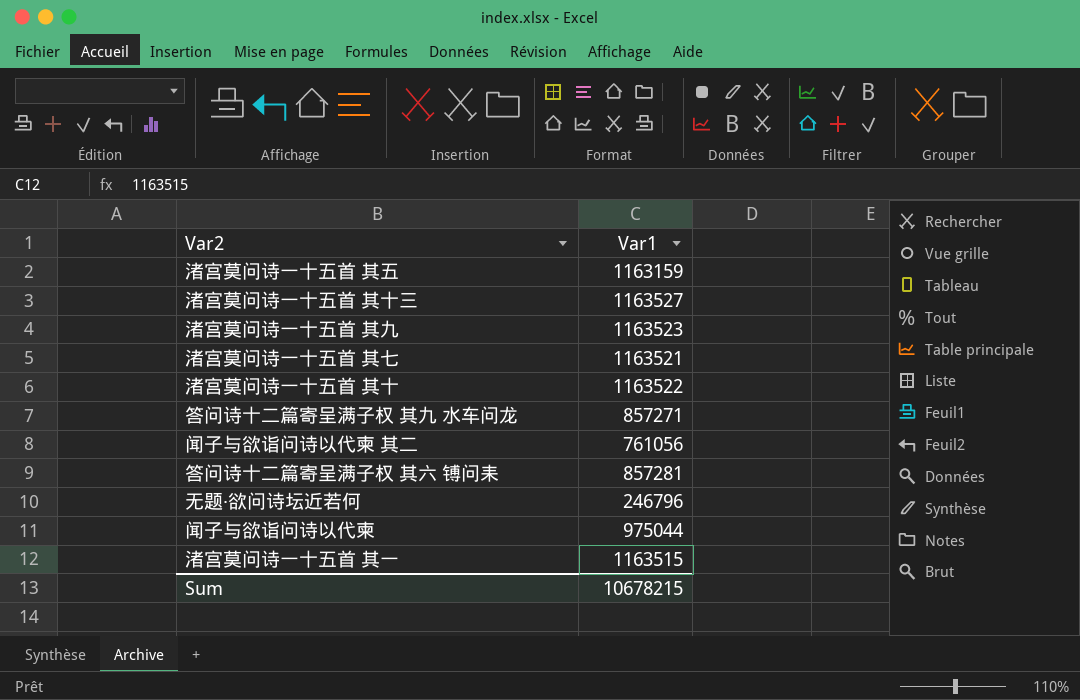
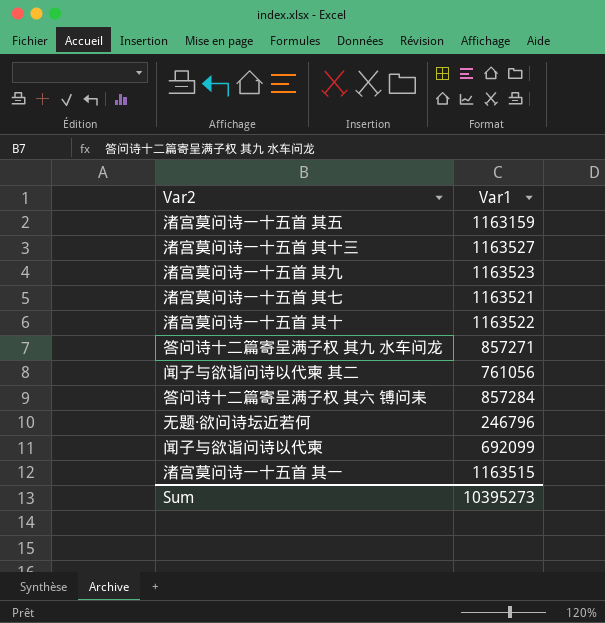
答问诗十二篇寄呈满子权 其六 镈问耒 | Var1: 857281 -> 857284
闻子与欲诣问诗以代柬 | Var1: 975044 -> 692099
Sum | Var1: 10678215 -> 10395273

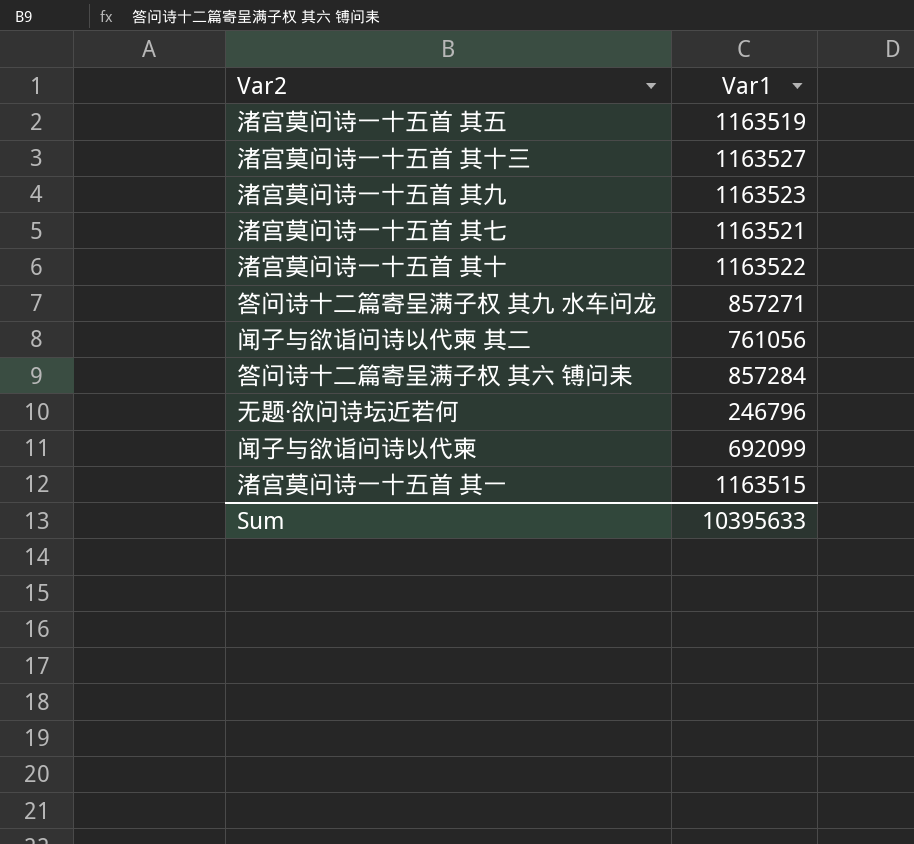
渚宫莫问诗一十五首 其五 | Var1: 1163159 -> 1163519
Sum | Var1: 10395273 -> 10395633

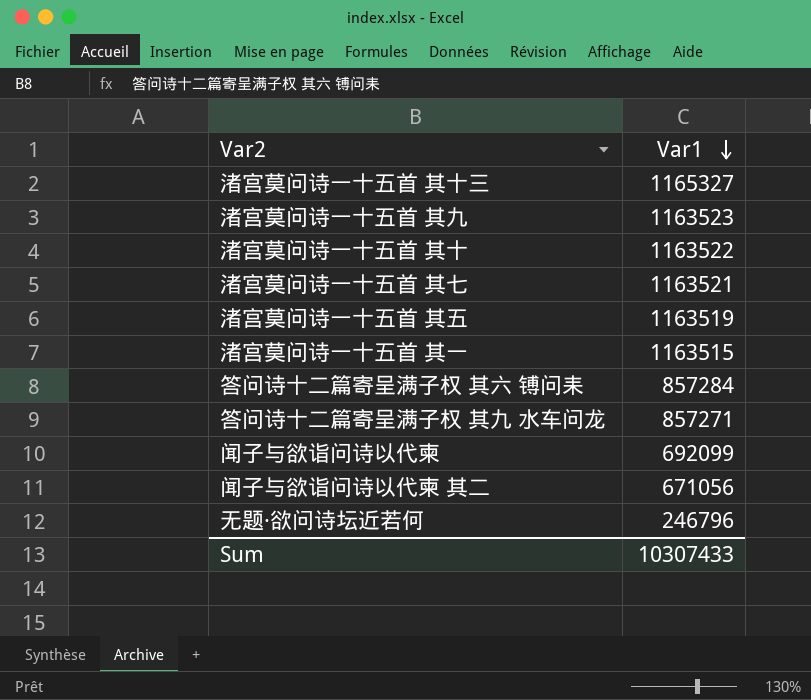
row order: none -> Var1 descending
渚宫莫问诗一十五首 其十三 | Var1: 1163527 -> 1165327
闻子与欲诣问诗以代柬 其二 | Var1: 761056 -> 671056
Sum | Var1: 10395633 -> 10307433

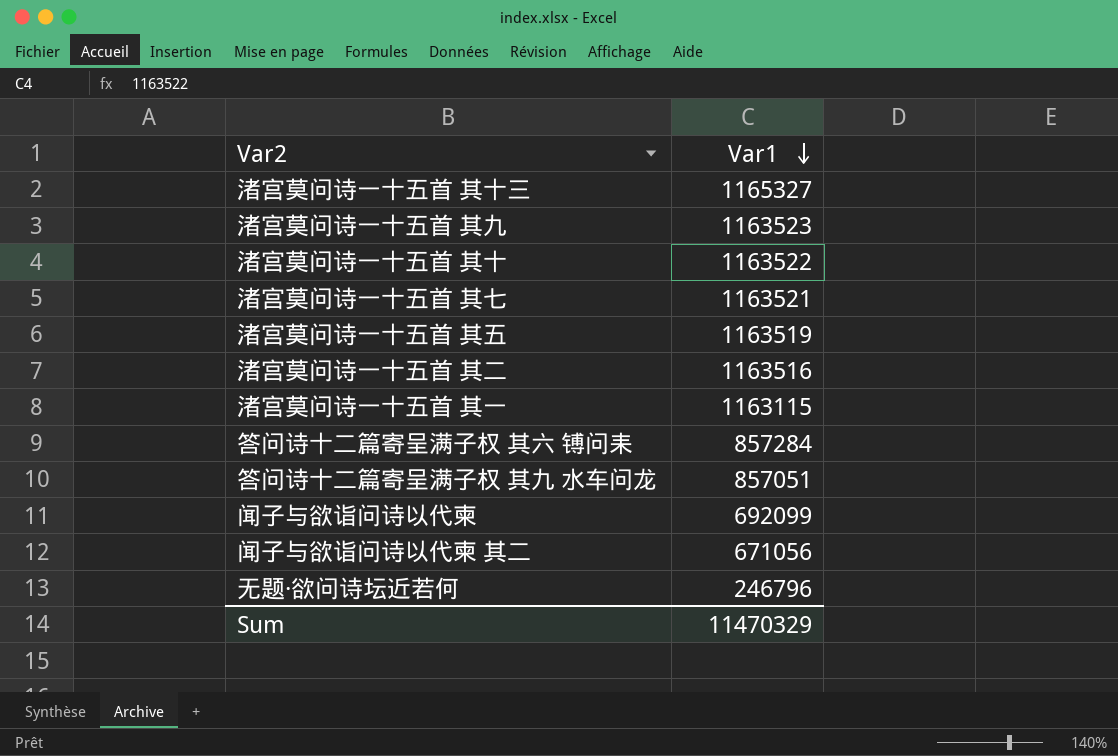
row 渚宫莫问诗一十五首 其二: none -> 1163516
渚宫莫问诗一十五首 其一 | Var1: 1163515 -> 1163115
答问诗十二篇寄呈满子权 其九 水车问龙 | Var1: 857271 -> 857051
Sum | Var1: 10307433 -> 11470329

